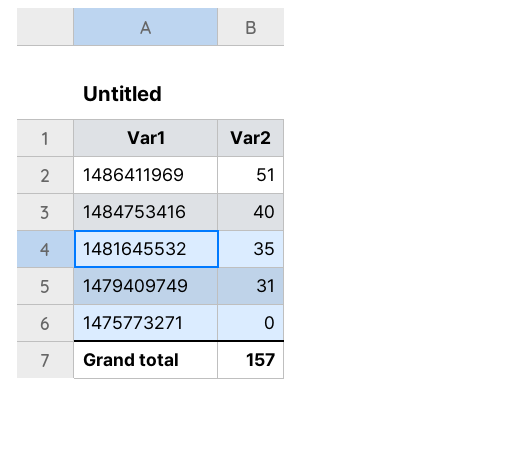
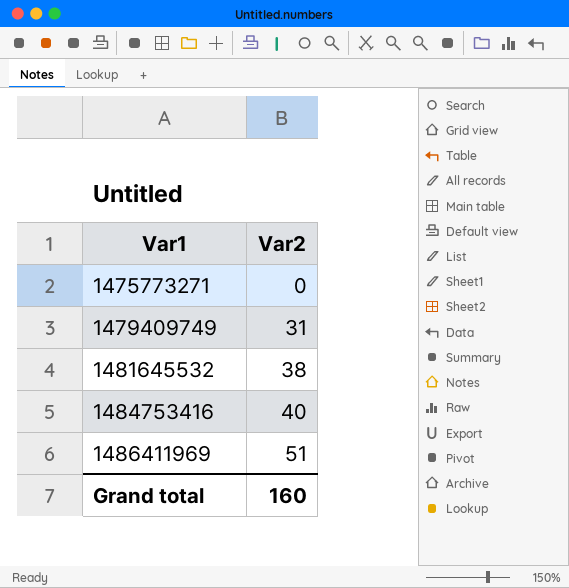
row order: Var1 descending -> Var1 ascending
1481645532 | Var2: 35 -> 38
Grand total | Var2: 157 -> 160

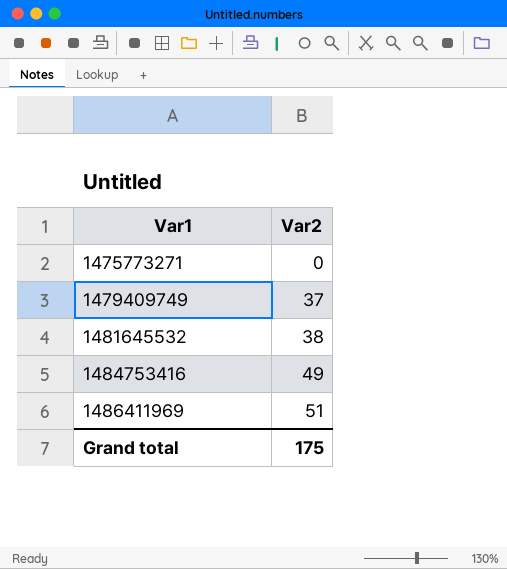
1479409749 | Var2: 31 -> 37
1484753416 | Var2: 40 -> 49
Grand total | Var2: 160 -> 175

